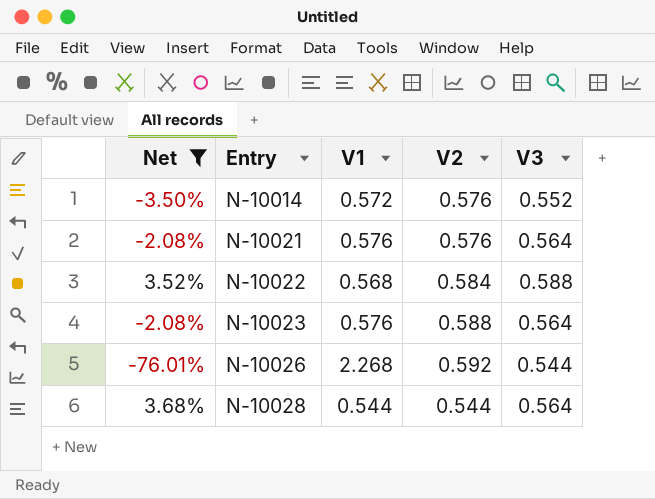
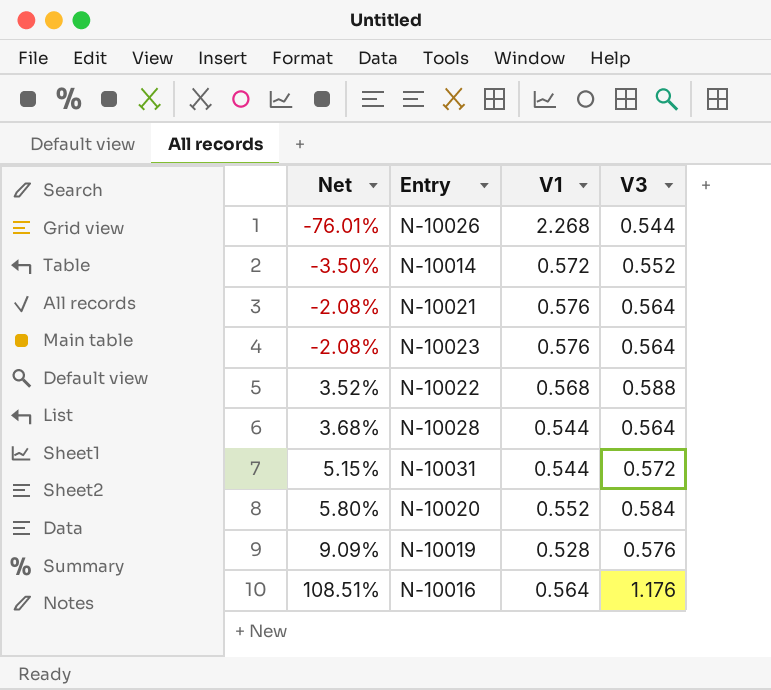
filter: Net <= 3.68% -> none
row order: Entry ascending -> Net ascending
column V2 | position: 4 -> none

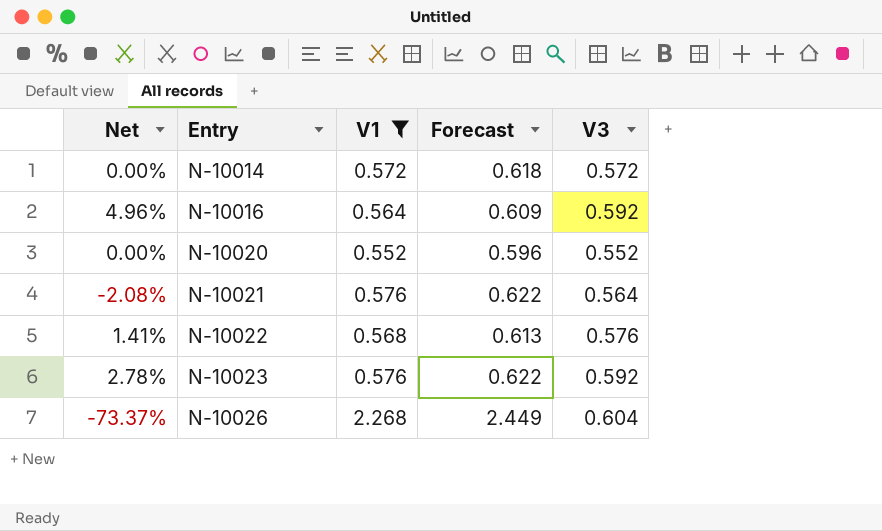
filter: none -> V1 >= 0.552
row order: Net ascending -> Entry ascending
column Forecast | formula: none -> [V1] * 1.08
N-10014 | Net: -3.50% -> 0.00%
N-10014 | V3: 0.552 -> 0.572
N-10016 | Net: 108.51% -> 4.96%
N-10016 | V3: 1.176 -> 0.592
N-10020 | Net: 5.80% -> 0.00%
N-10020 | V3: 0.584 -> 0.552
N-10022 | Net: 3.52% -> 1.41%
N-10022 | V3: 0.588 -> 0.576
N-10023 | Net: -2.08% -> 2.78%
N-10023 | V3: 0.564 -> 0.592
N-10026 | Net: -76.01% -> -73.37%
N-10026 | V3: 0.544 -> 0.604

